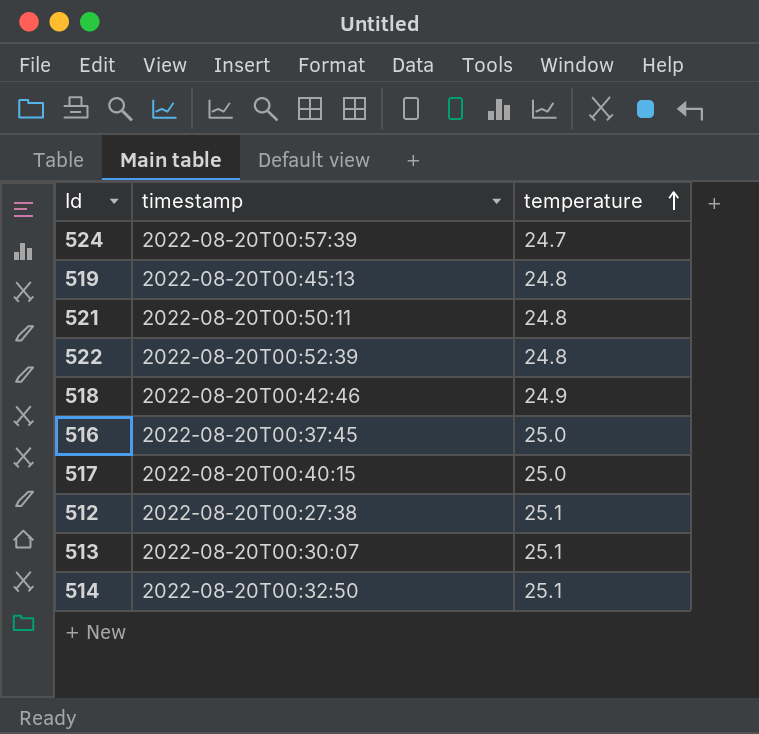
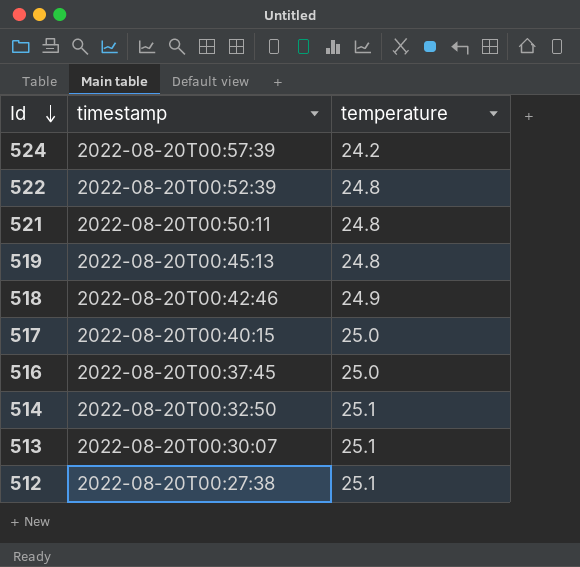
row order: temperature ascending -> Id descending
524 | temperature: 24.7 -> 24.2

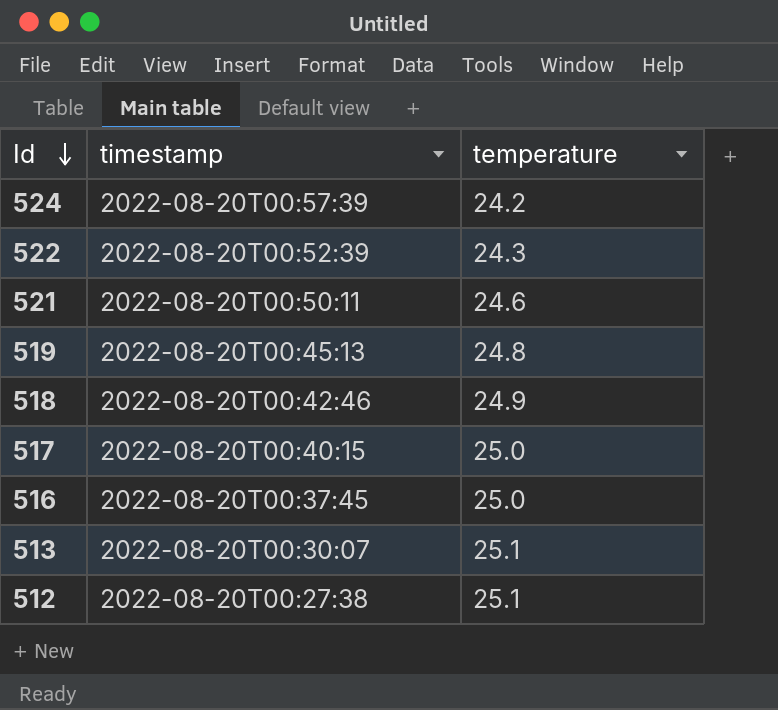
row 514: 2022-08-20T00:32:50 | 25.1 -> none
522 | temperature: 24.8 -> 24.3
521 | temperature: 24.8 -> 24.6

